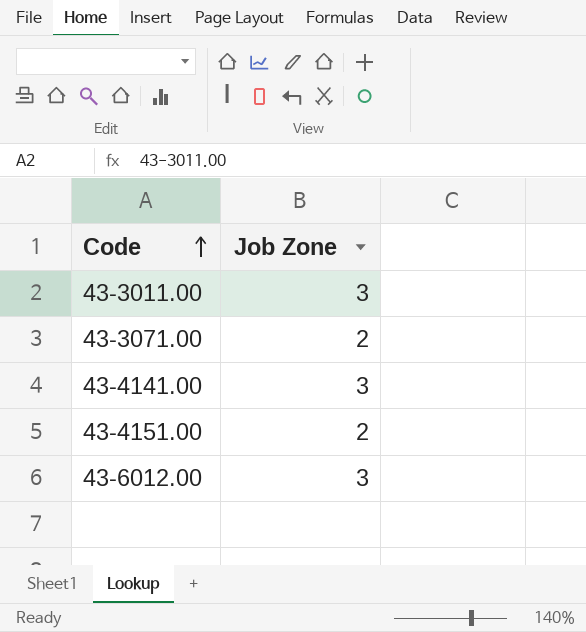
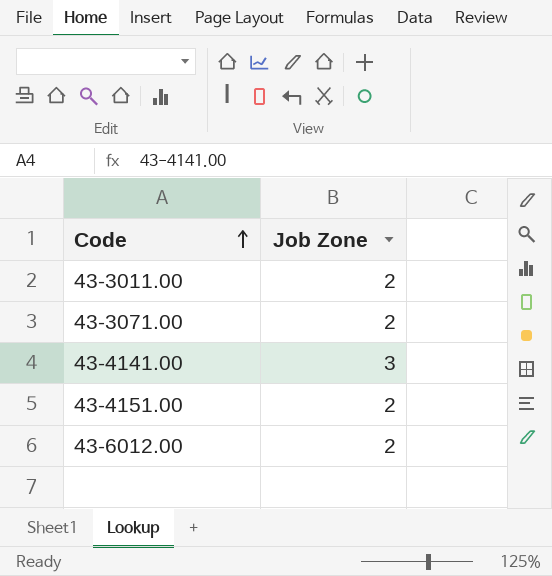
43-3011.00 | Job Zone: 3 -> 2
43-6012.00 | Job Zone: 3 -> 2

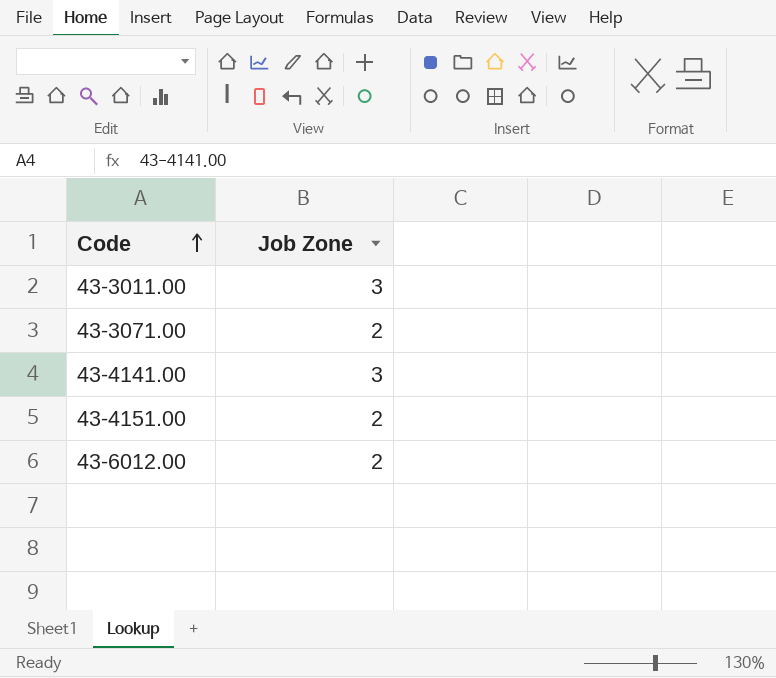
43-3011.00 | Job Zone: 2 -> 3

